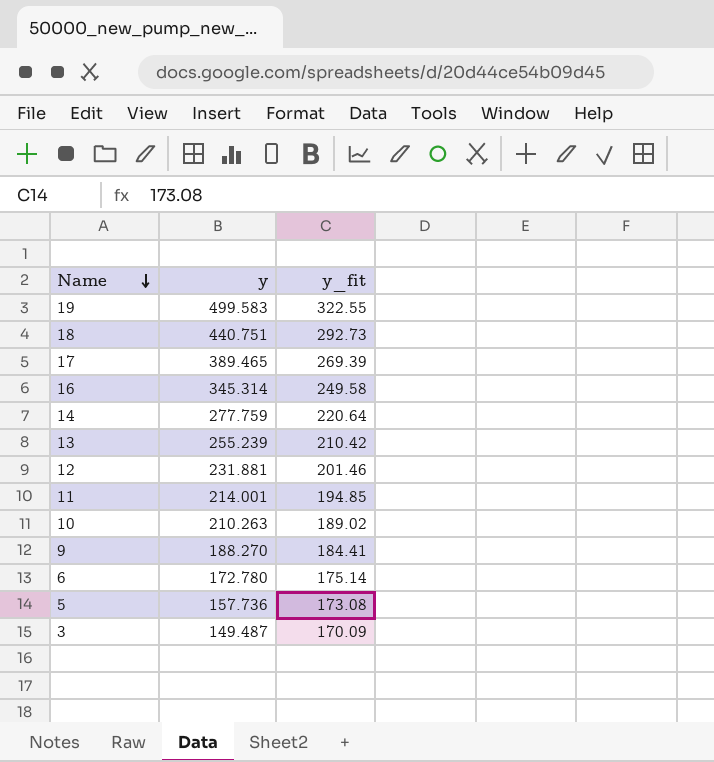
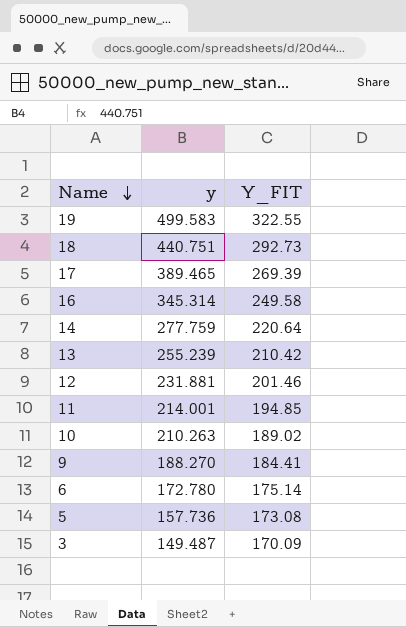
column name: y_fit -> Y_FIT

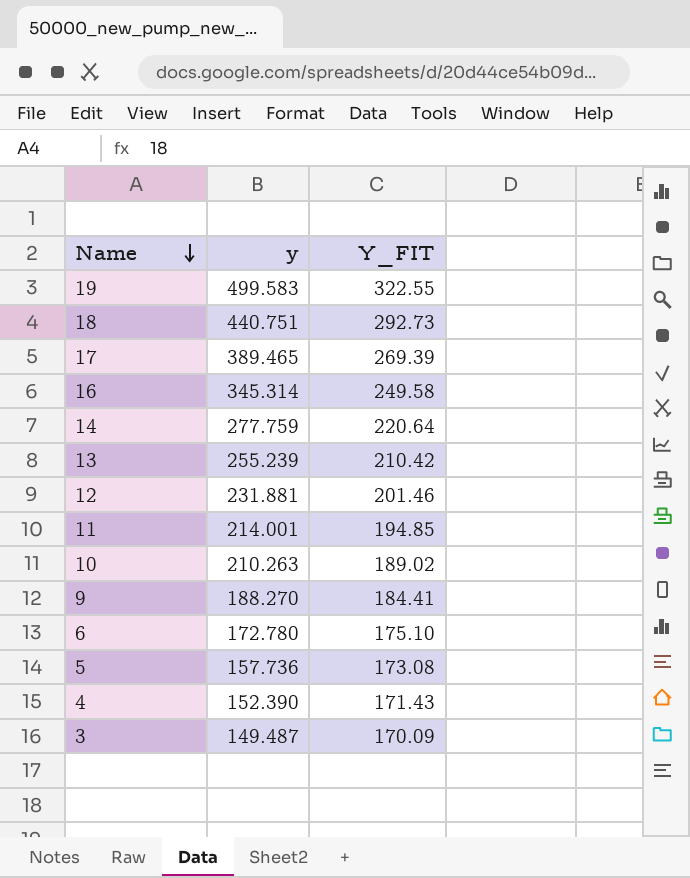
6 | Y_FIT: 175.14 -> 175.10
row 4: none -> 152.390 | 171.43

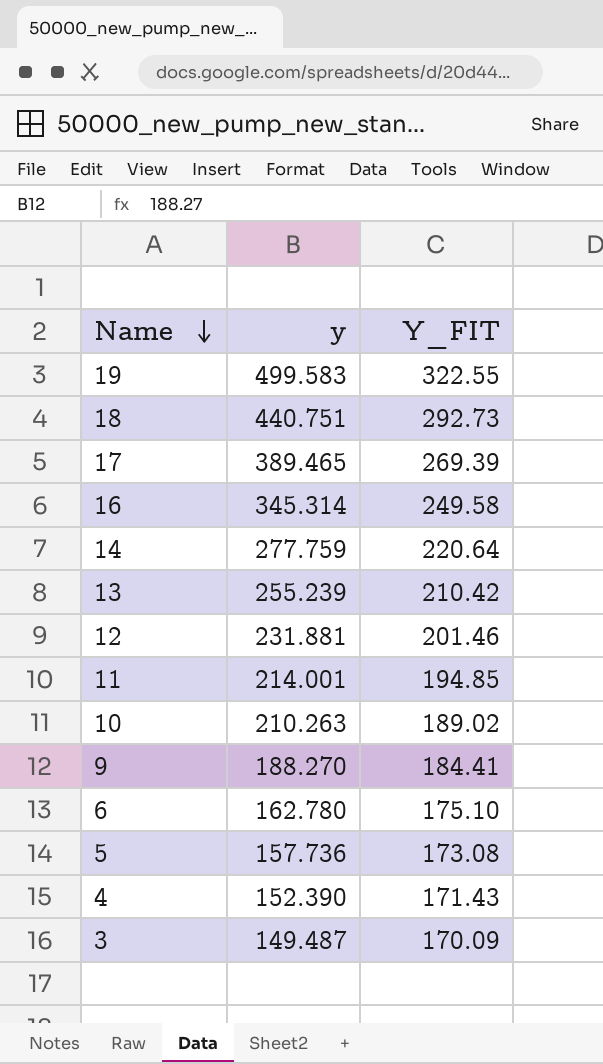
6 | y: 172.780 -> 162.780

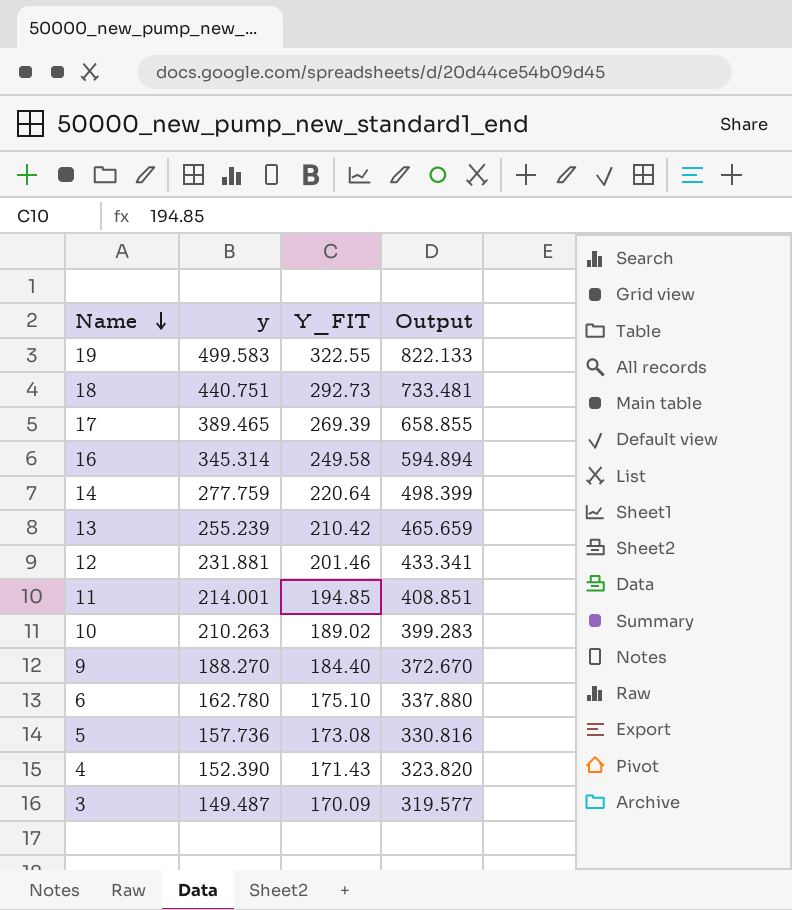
column Output | formula: none -> [y] + [Y_FIT]
9 | Y_FIT: 184.41 -> 184.40

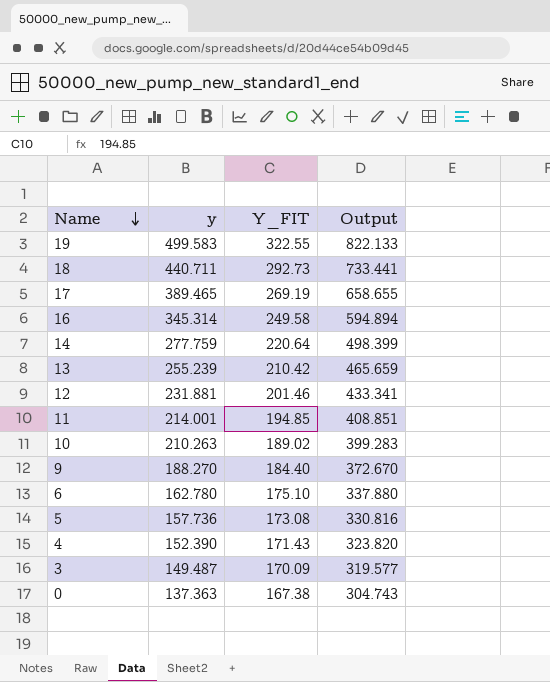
18 | y: 440.751 -> 440.711
18 | Output: 733.481 -> 733.441
17 | Y_FIT: 269.39 -> 269.19
17 | Output: 658.855 -> 658.655
row 0: none -> 137.363 | 167.38 | 304.743

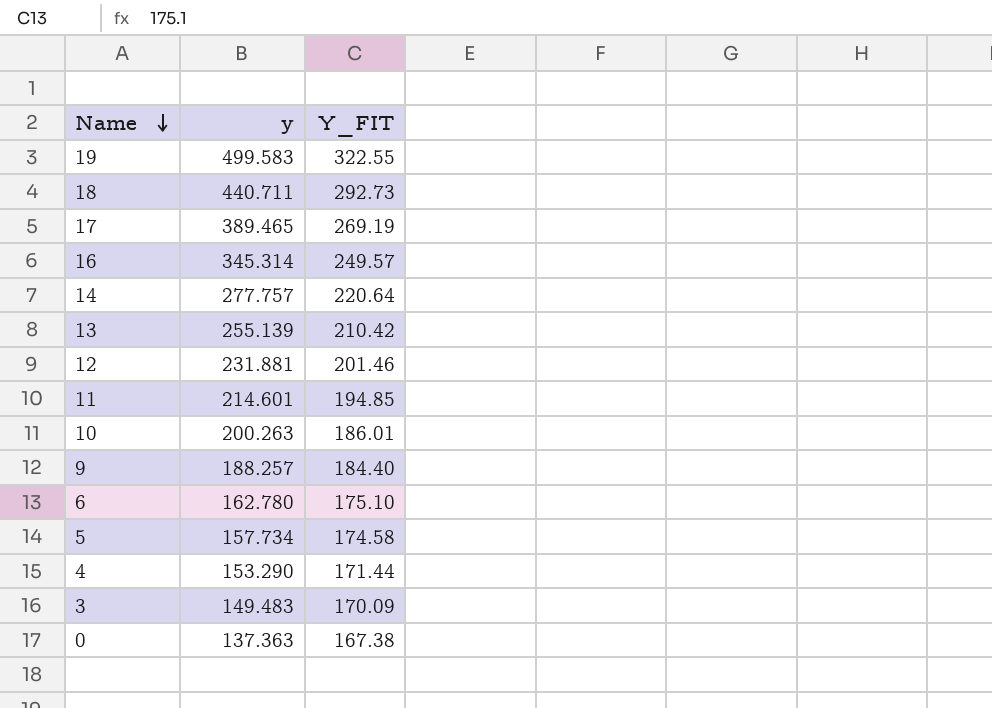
column Output | formula: [y] + [Y_FIT] -> none
16 | Y_FIT: 249.58 -> 249.57
14 | y: 277.759 -> 277.757
13 | y: 255.239 -> 255.139
11 | y: 214.001 -> 214.601
10 | y: 210.263 -> 200.263
10 | Y_FIT: 189.02 -> 186.01
9 | y: 188.270 -> 188.257
5 | y: 157.736 -> 157.734
5 | Y_FIT: 173.08 -> 174.58
4 | y: 152.390 -> 153.290
4 | Y_FIT: 171.43 -> 171.44
3 | y: 149.487 -> 149.483

